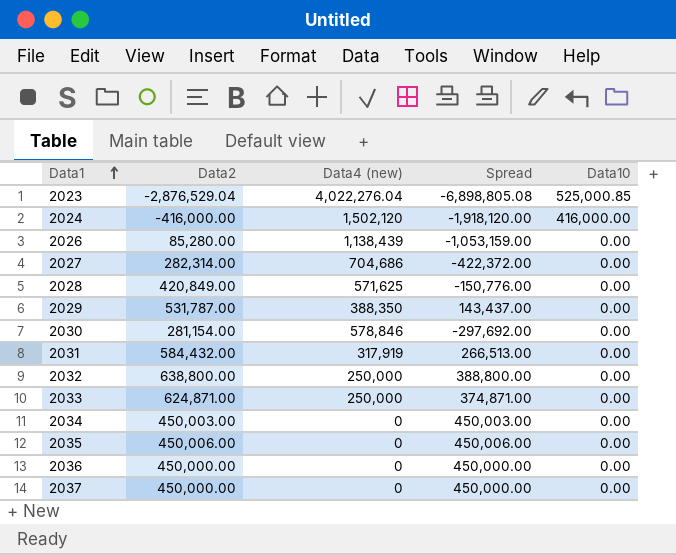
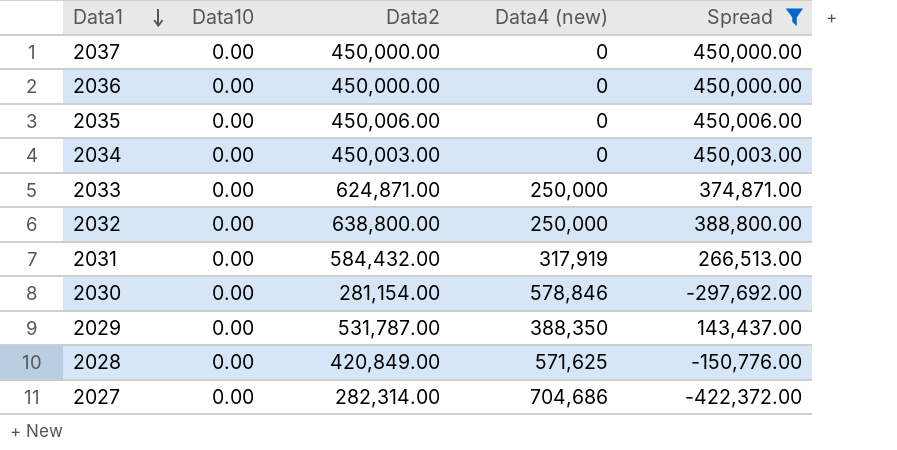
filter: none -> Spread >= -422,372.00
row order: Data1 ascending -> Data1 descending
column Data10 | position: 5 -> 2

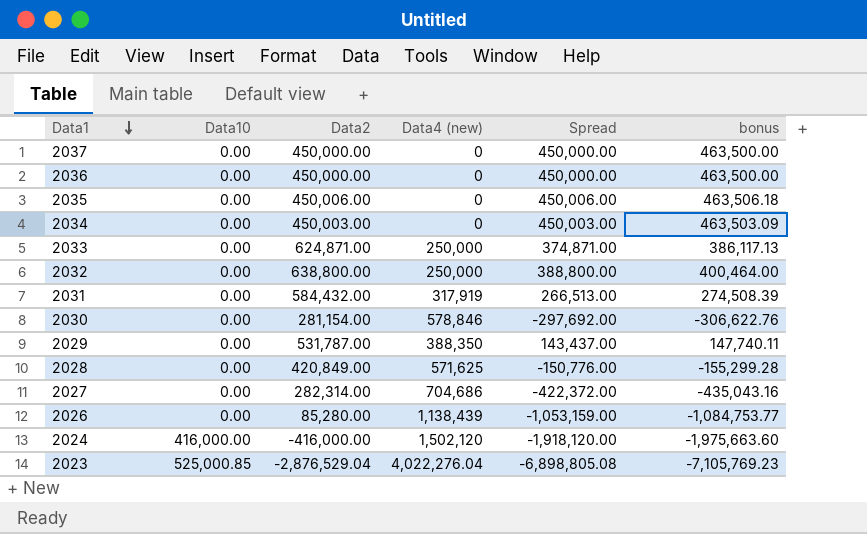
filter: Spread >= -422,372.00 -> none
column bonus | formula: none -> [Spread] * 1.03

